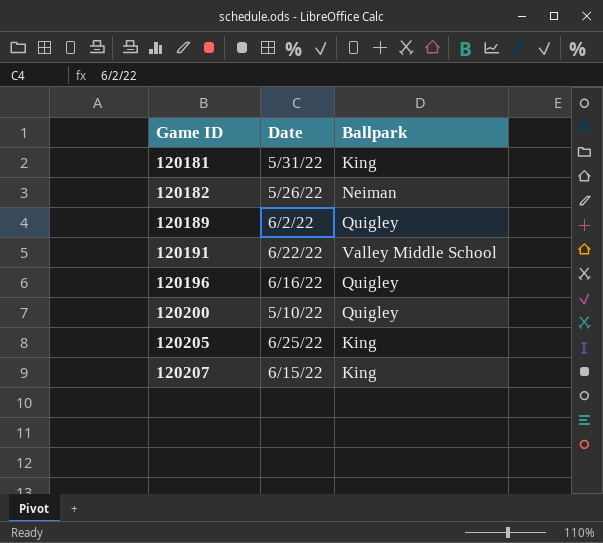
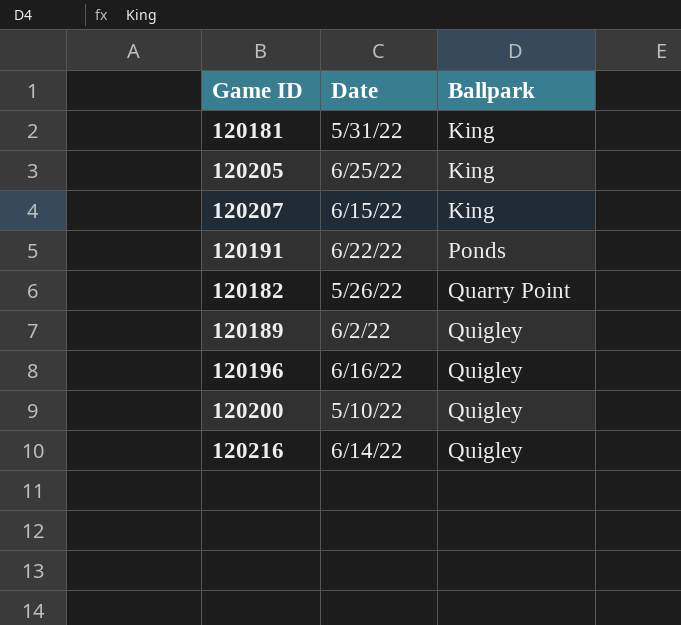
row order: Game ID ascending -> Ballpark ascending
120191 | Ballpark: Valley Middle School -> Ponds
120182 | Ballpark: Neiman -> Quarry Point
row 120216: none -> 6/14/22 | Quigley

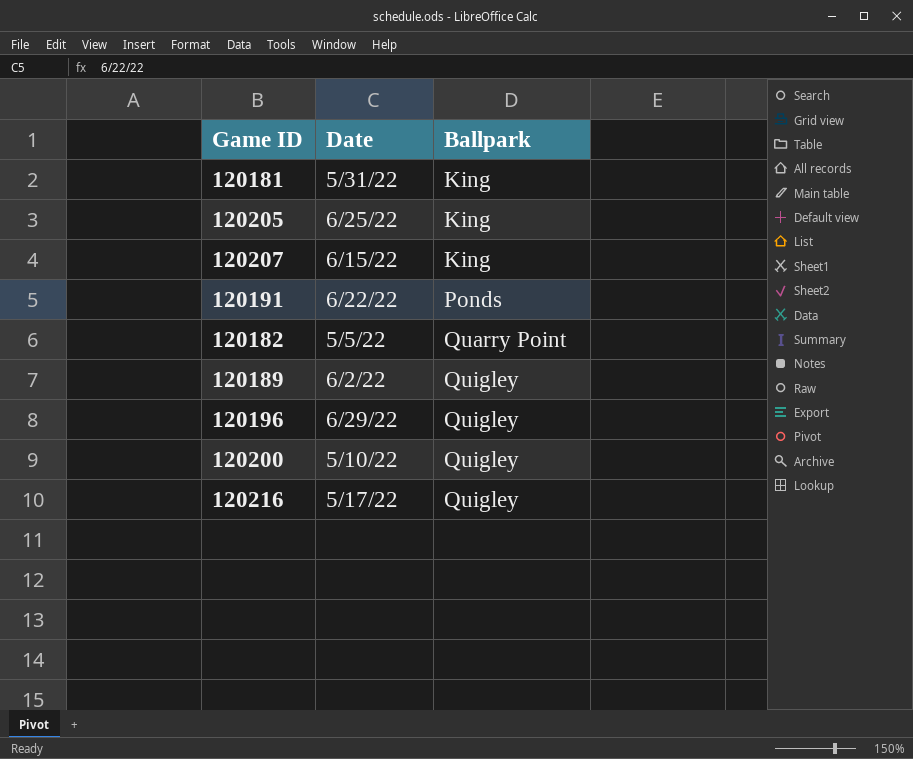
120182 | Date: 5/26/22 -> 5/5/22
120196 | Date: 6/16/22 -> 6/29/22
120216 | Date: 6/14/22 -> 5/17/22

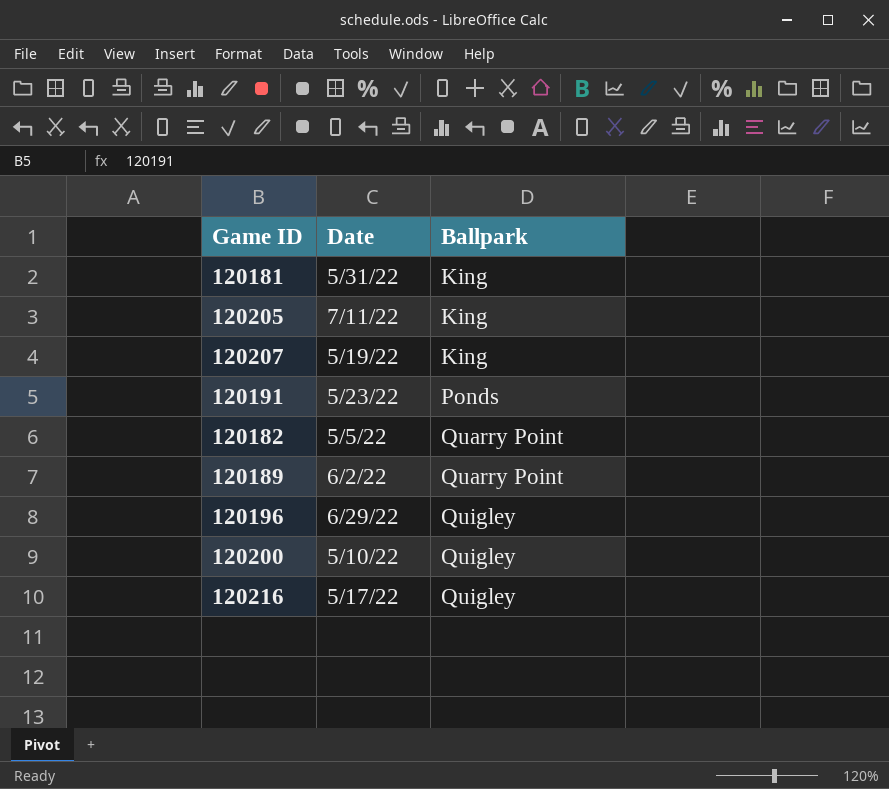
120205 | Date: 6/25/22 -> 7/11/22
120207 | Date: 6/15/22 -> 5/19/22
120191 | Date: 6/22/22 -> 5/23/22
120189 | Ballpark: Quigley -> Quarry Point

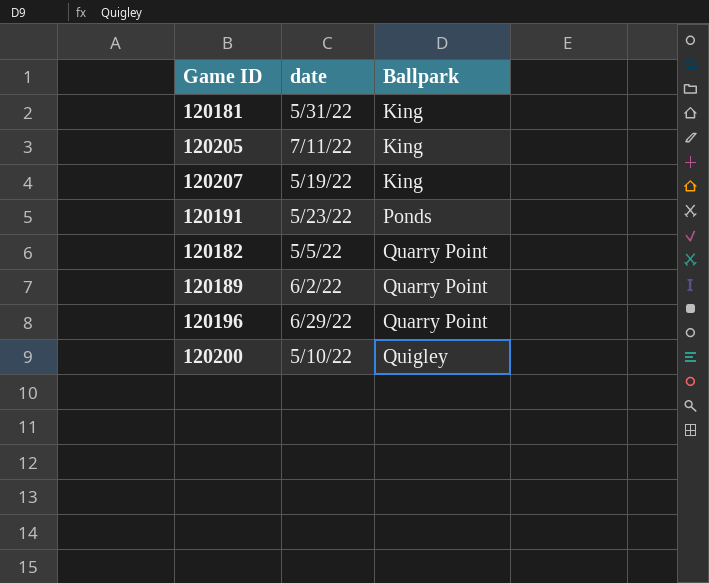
column name: Date -> date
row 120216: 5/17/22 | Quigley -> none
120196 | Ballpark: Quigley -> Quarry Point

